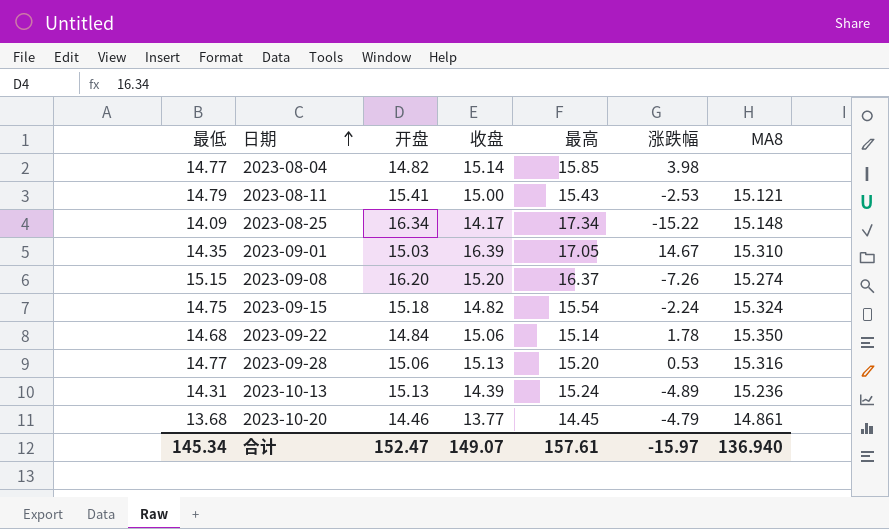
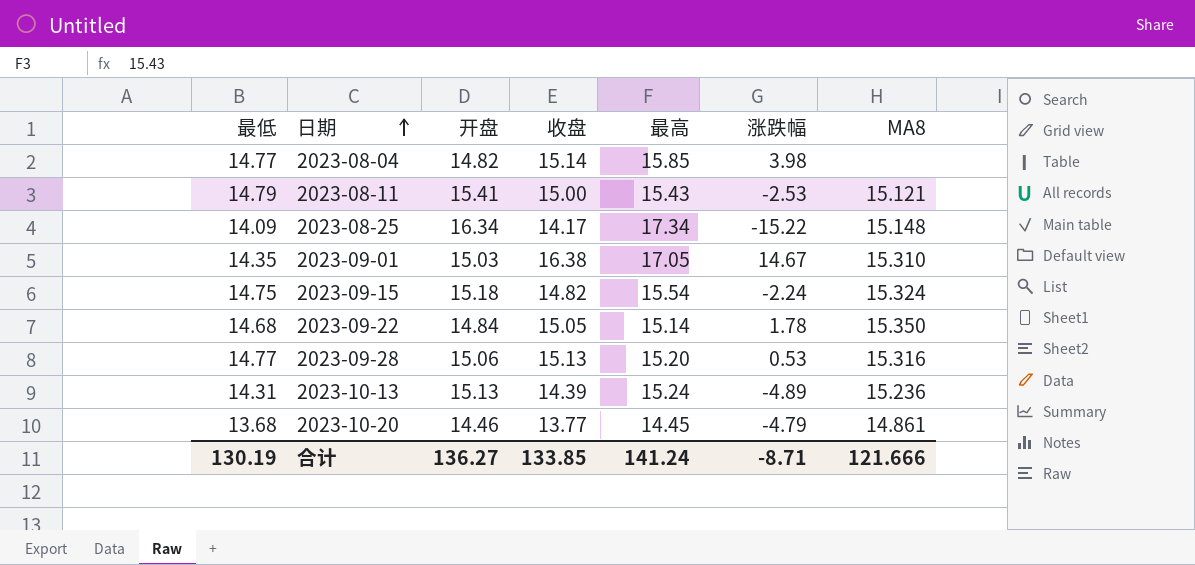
row 2023-09-08: 15.15 | 16.20 | 15.20 | 16.37 | -7.26 | 15.274 -> none
2023-09-01 | 收盘: 16.39 -> 16.38
2023-09-22 | 收盘: 15.06 -> 15.05
合计 | 最低: 145.34 -> 130.19
合计 | 开盘: 152.47 -> 136.27
合计 | 收盘: 149.07 -> 133.85
合计 | 最高: 157.61 -> 141.24
合计 | 涨跌幅: -15.97 -> -8.71
合计 | MA8: 136.940 -> 121.666

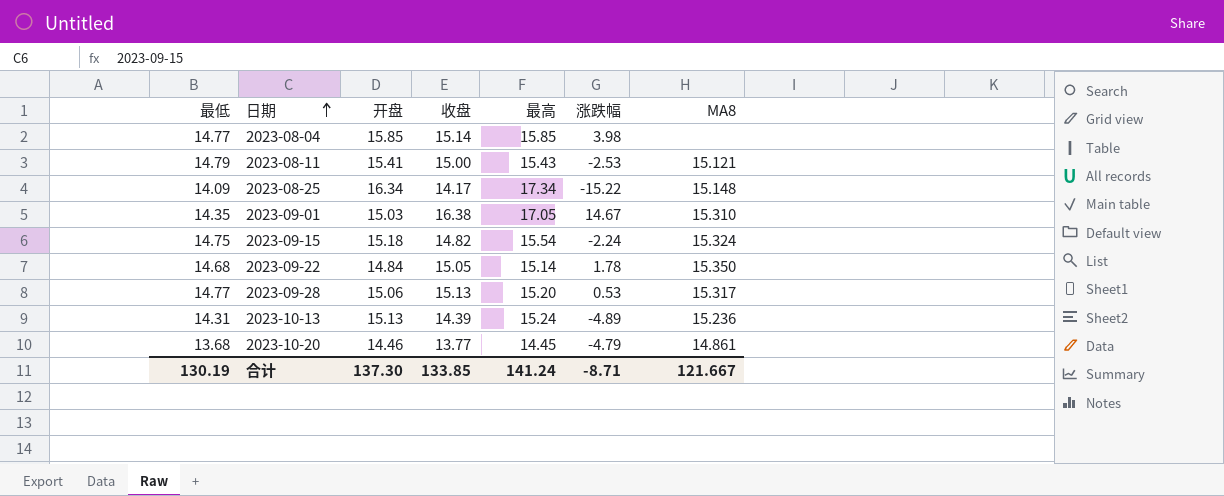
2023-08-04 | 开盘: 14.82 -> 15.85
2023-09-28 | MA8: 15.316 -> 15.317
合计 | 开盘: 136.27 -> 137.30
合计 | MA8: 121.666 -> 121.667

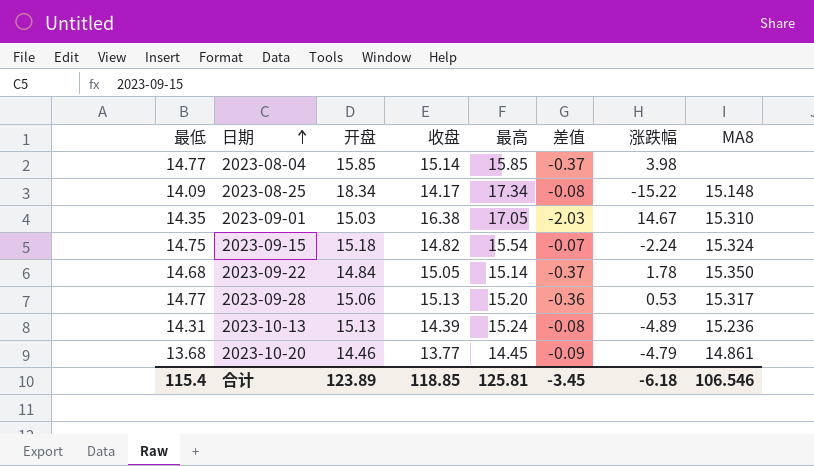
column 差值 | formula: none -> [最低] - [收盘]
row 2023-08-11: 14.79 | 15.41 | 15.00 | 15.43 | -2.53 | 15.121 -> none
2023-08-25 | 开盘: 16.34 -> 18.34
合计 | 最低: 130.19 -> 115.4
合计 | 开盘: 137.30 -> 123.89
合计 | 收盘: 133.85 -> 118.85
合计 | 最高: 141.24 -> 125.81
合计 | 涨跌幅: -8.71 -> -6.18
合计 | MA8: 121.667 -> 106.546

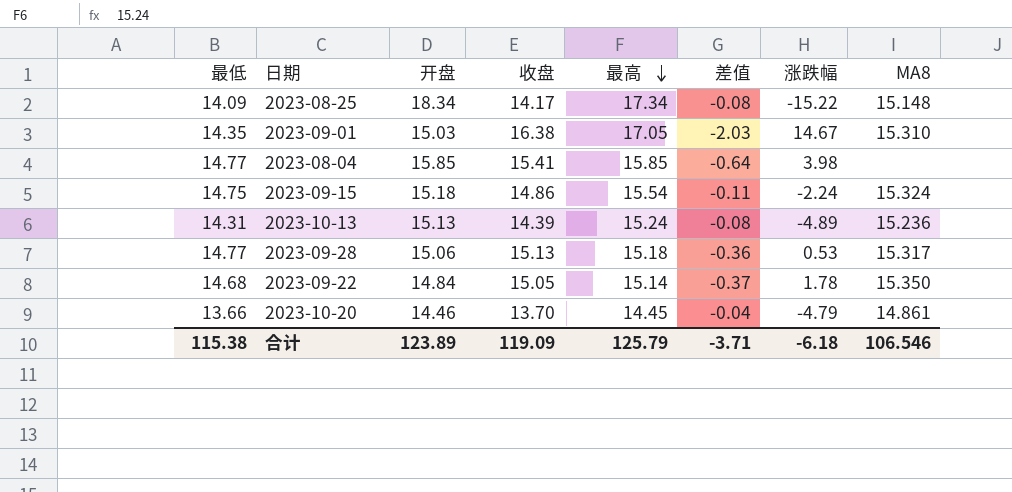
row order: 日期 ascending -> 最高 descending
2023-08-04 | 收盘: 15.14 -> 15.41
2023-08-04 | 差值: -0.37 -> -0.64
2023-09-15 | 收盘: 14.82 -> 14.86
2023-09-15 | 差值: -0.07 -> -0.11
2023-09-28 | 最高: 15.20 -> 15.18
2023-10-20 | 最低: 13.68 -> 13.66
2023-10-20 | 收盘: 13.77 -> 13.70
2023-10-20 | 差值: -0.09 -> -0.04
合计 | 最低: 115.4 -> 115.38
合计 | 收盘: 118.85 -> 119.09
合计 | 最高: 125.81 -> 125.79
合计 | 差值: -3.45 -> -3.71

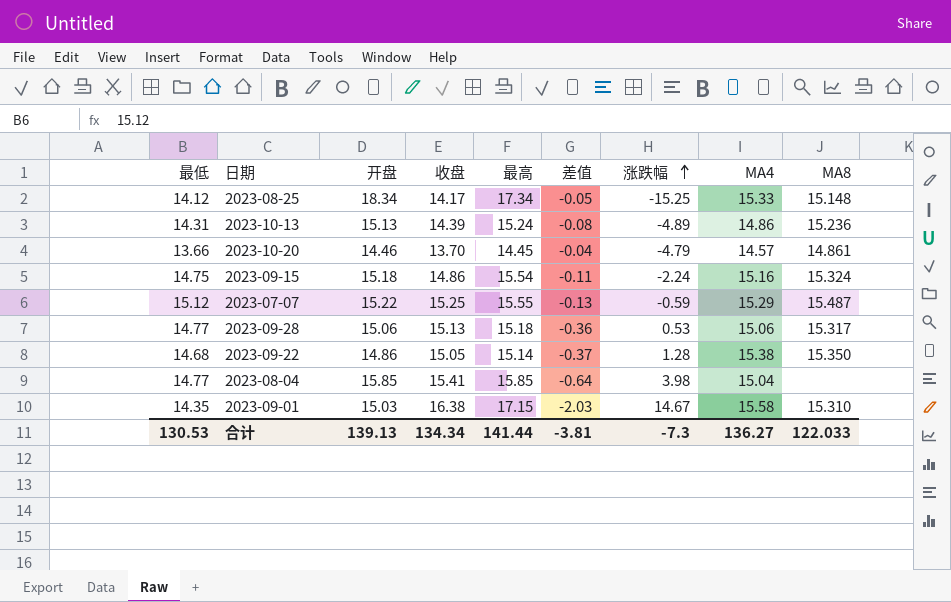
row order: 最高 descending -> 涨跌幅 ascending
column MA4 | position: none -> 8
2023-08-25 | 最低: 14.09 -> 14.12
2023-08-25 | 差值: -0.08 -> -0.05
2023-08-25 | 涨跌幅: -15.22 -> -15.25
row 2023-07-07: none -> 15.12 | 15.22 | 15.25 | 15.55 | -0.13 | -0.59 | 15.29 | 15.487
2023-09-22 | 开盘: 14.84 -> 14.86
2023-09-22 | 涨跌幅: 1.78 -> 1.28
2023-09-01 | 最高: 17.05 -> 17.15
合计 | 最低: 115.38 -> 130.53
合计 | 开盘: 123.89 -> 139.13
合计 | 收盘: 119.09 -> 134.34
合计 | 最高: 125.79 -> 141.44
合计 | 差值: -3.71 -> -3.81
合计 | 涨跌幅: -6.18 -> -7.3
合计 | MA8: 106.546 -> 122.033

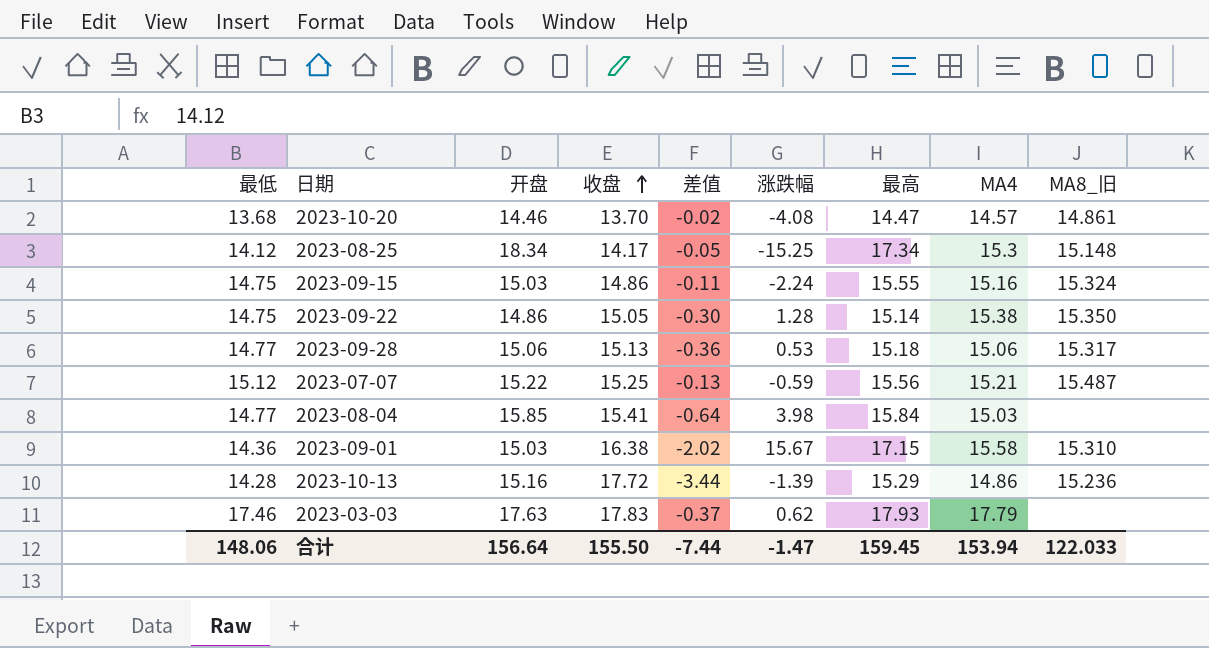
row order: 涨跌幅 ascending -> 收盘 ascending
column 最高 | position: 5 -> 7
column name: MA8 -> MA8_旧
2023-10-20 | 最低: 13.66 -> 13.68
2023-10-20 | 差值: -0.04 -> -0.02
2023-10-20 | 涨跌幅: -4.79 -> -4.08
2023-10-20 | 最高: 14.45 -> 14.47
2023-08-25 | MA4: 15.33 -> 15.3
2023-09-15 | 开盘: 15.18 -> 15.03
2023-09-15 | 最高: 15.54 -> 15.55
2023-09-22 | 最低: 14.68 -> 14.75
2023-09-22 | 差值: -0.37 -> -0.30
2023-07-07 | 最高: 15.55 -> 15.56
2023-07-07 | MA4: 15.29 -> 15.21
2023-08-04 | 最高: 15.85 -> 15.84
2023-08-04 | MA4: 15.04 -> 15.03
2023-09-01 | 最低: 14.35 -> 14.36
2023-09-01 | 差值: -2.03 -> -2.02
2023-09-01 | 涨跌幅: 14.67 -> 15.67
2023-10-13 | 最低: 14.31 -> 14.28
2023-10-13 | 开盘: 15.13 -> 15.16
2023-10-13 | 收盘: 14.39 -> 17.72
2023-10-13 | 差值: -0.08 -> -3.44
2023-10-13 | 涨跌幅: -4.89 -> -1.39
2023-10-13 | 最高: 15.24 -> 15.29
row 2023-03-03: none -> 17.46 | 17.63 | 17.83 | -0.37 | 0.62 | 17.93 | 17.79 | none
合计 | 最低: 130.53 -> 148.06
合计 | 开盘: 139.13 -> 156.64
合计 | 收盘: 134.34 -> 155.50
合计 | 差值: -3.81 -> -7.44
合计 | 涨跌幅: -7.3 -> -1.47
合计 | 最高: 141.44 -> 159.45
合计 | MA4: 136.27 -> 153.94

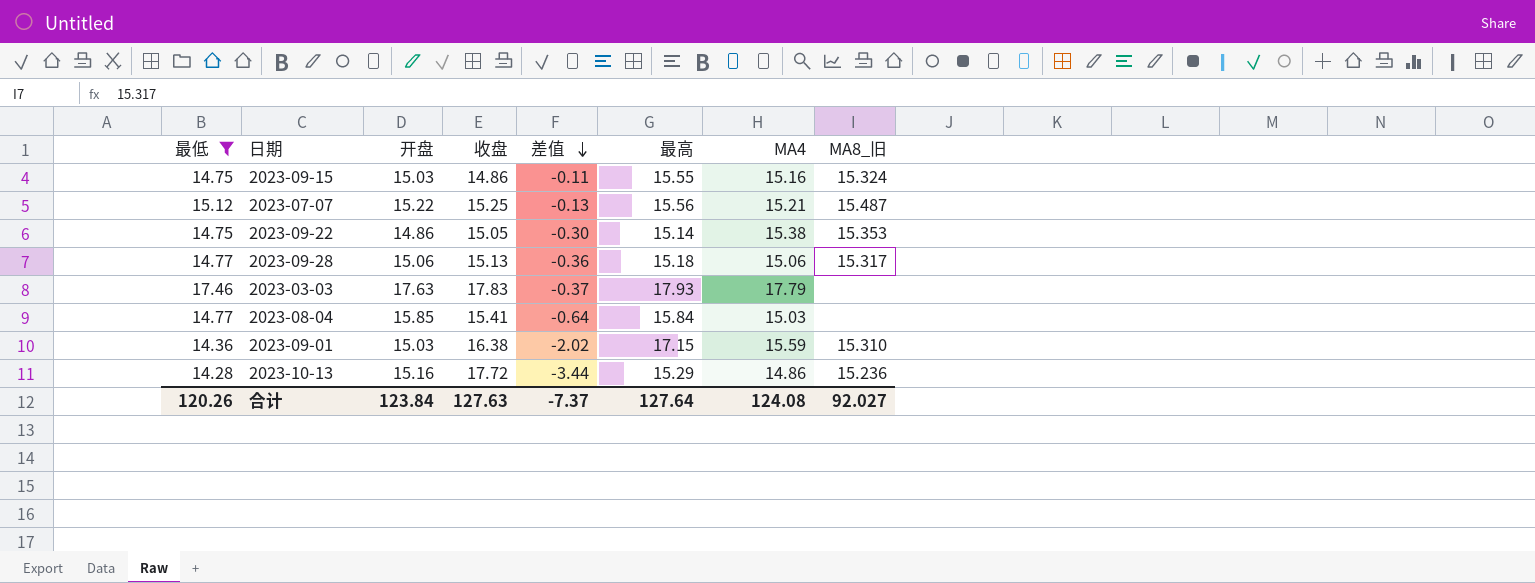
filter: none -> 最低 >= 14.28
row order: 收盘 ascending -> 差值 descending
column 涨跌幅 | position: 6 -> none
2023-09-22 | MA8_旧: 15.350 -> 15.353
2023-09-01 | MA4: 15.58 -> 15.59
合计 | 最低: 148.06 -> 120.26
合计 | 开盘: 156.64 -> 123.84
合计 | 收盘: 155.50 -> 127.63
合计 | 差值: -7.44 -> -7.37
合计 | 最高: 159.45 -> 127.64
合计 | MA4: 153.94 -> 124.08
合计 | MA8_旧: 122.033 -> 92.027

